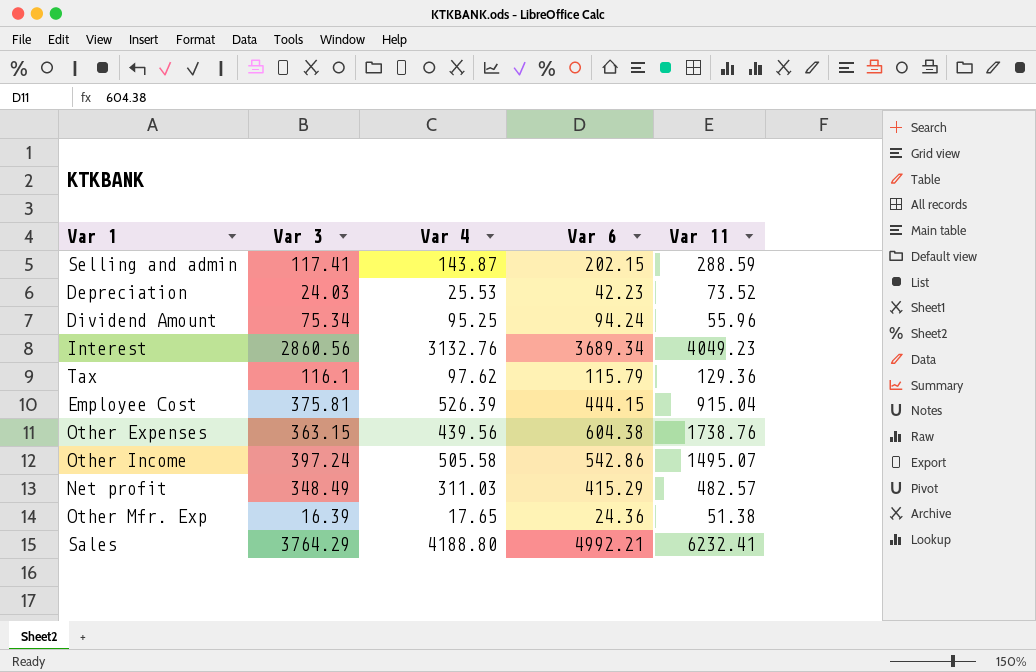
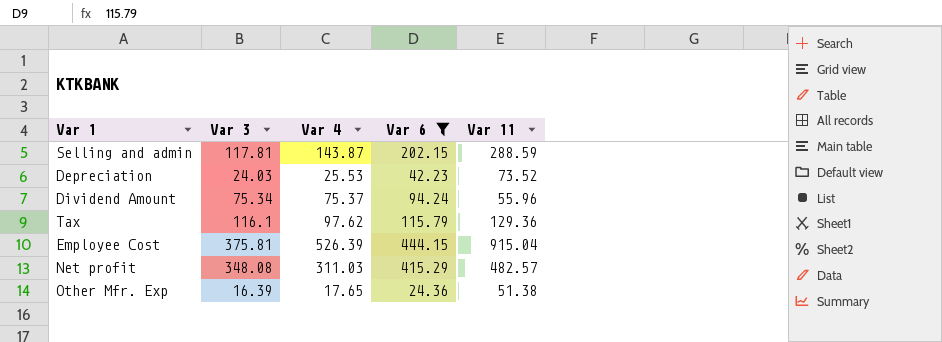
filter: none -> Var 6 <= 444.15
Selling and admin | Var 3: 117.41 -> 117.81
Dividend Amount | Var 4: 95.25 -> 75.37
Net profit | Var 3: 348.49 -> 348.08

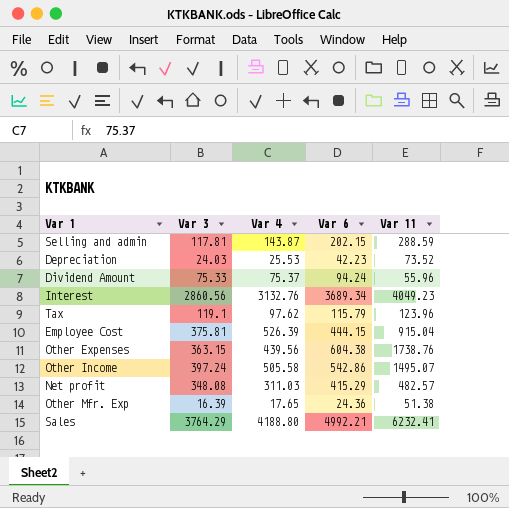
filter: Var 6 <= 444.15 -> none
Dividend Amount | Var 3: 75.34 -> 75.33
Tax | Var 3: 116.1 -> 119.1
Tax | Var 11: 129.36 -> 123.96

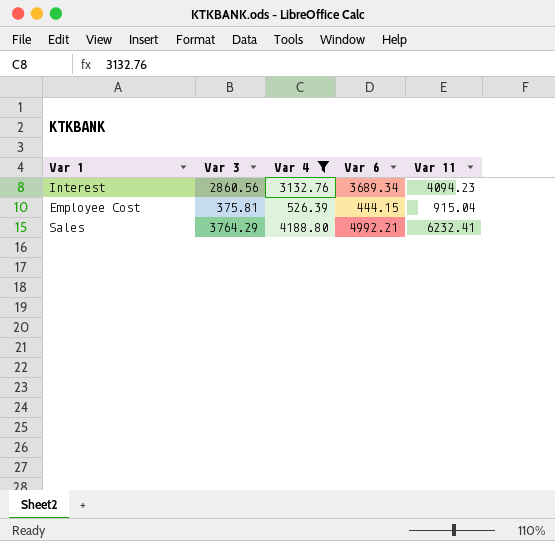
filter: none -> Var 4 >= 526.39
Interest | Var 11: 4049.23 -> 4094.23

